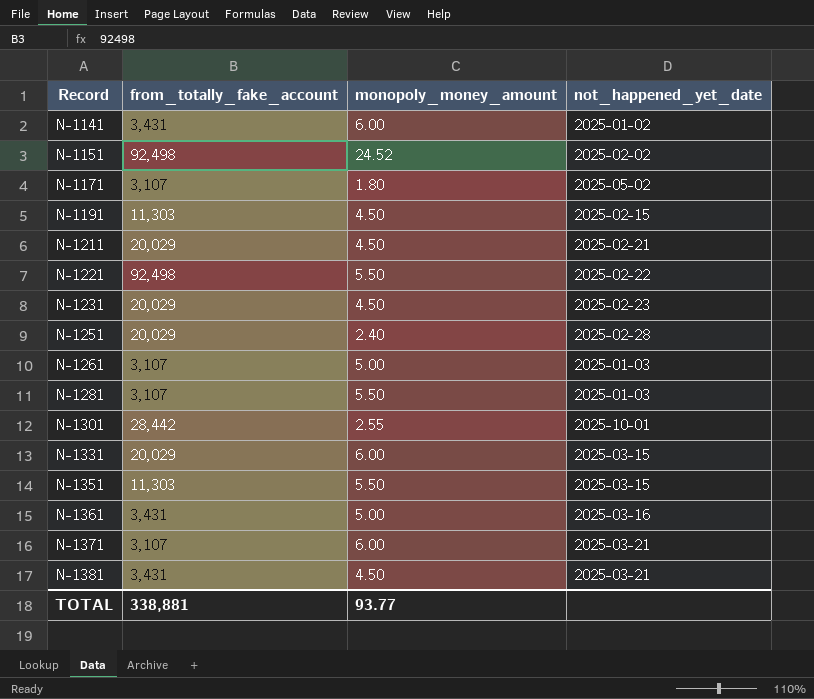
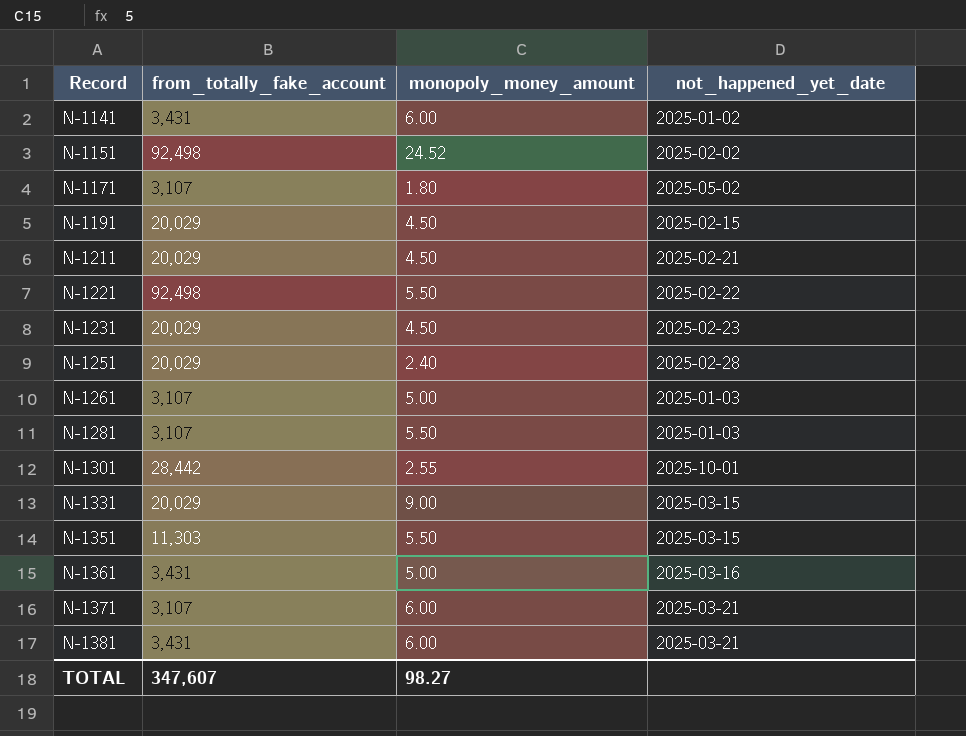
N-1191 | from_totally_fake_account: 11,303 -> 20,029
N-1331 | monopoly_money_amount: 6.00 -> 9.00
N-1381 | monopoly_money_amount: 4.50 -> 6.00
TOTAL | from_totally_fake_account: 338,881 -> 347,607
TOTAL | monopoly_money_amount: 93.77 -> 98.27

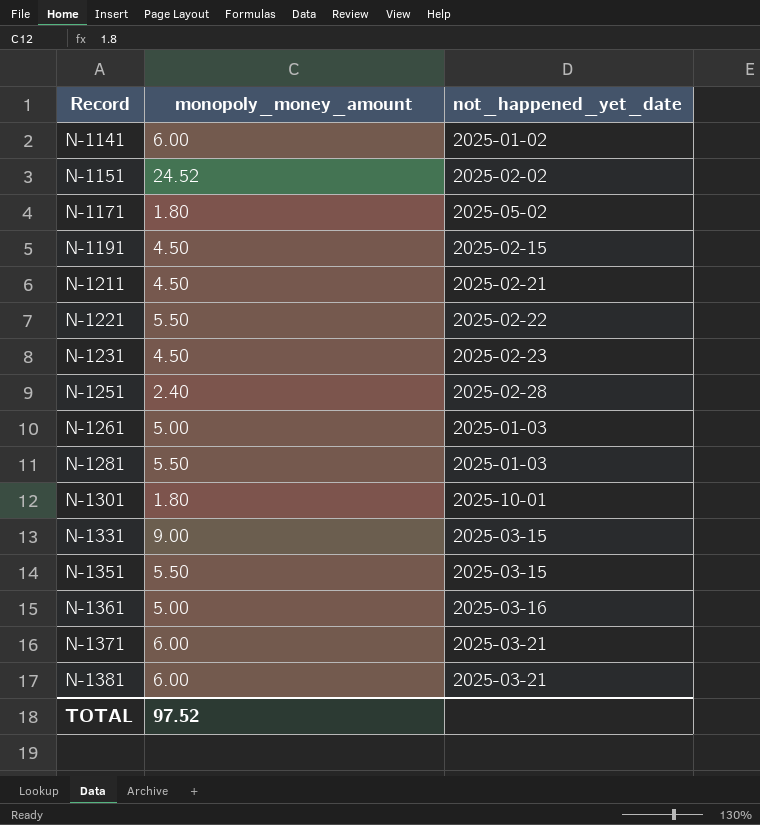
column from_totally_fake_account | position: 2 -> none
N-1301 | monopoly_money_amount: 2.55 -> 1.80
TOTAL | monopoly_money_amount: 98.27 -> 97.52

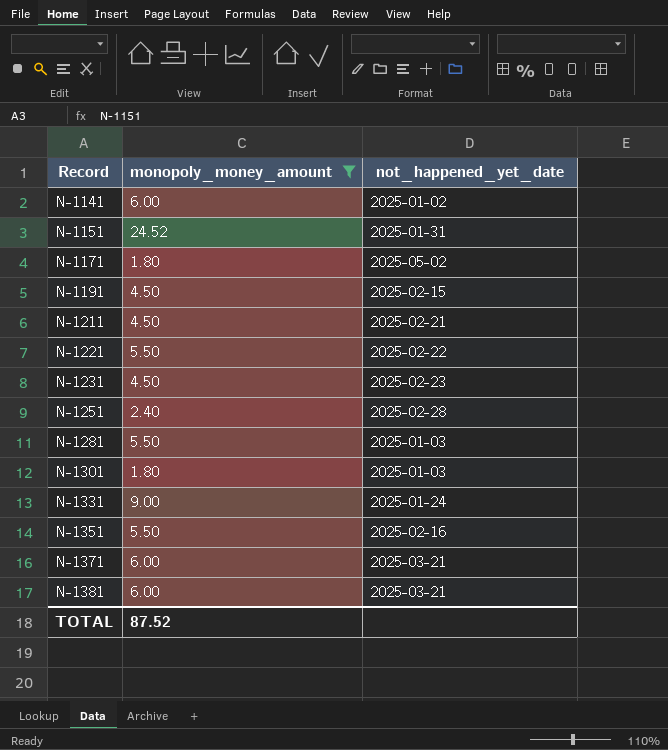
filter: none -> monopoly_money_amount != 5.00
N-1151 | not_happened_yet_date: 2025-02-02 -> 2025-01-31
N-1301 | not_happened_yet_date: 2025-10-01 -> 2025-01-03
N-1331 | not_happened_yet_date: 2025-03-15 -> 2025-01-24
N-1351 | not_happened_yet_date: 2025-03-15 -> 2025-02-16
TOTAL | monopoly_money_amount: 97.52 -> 87.52

